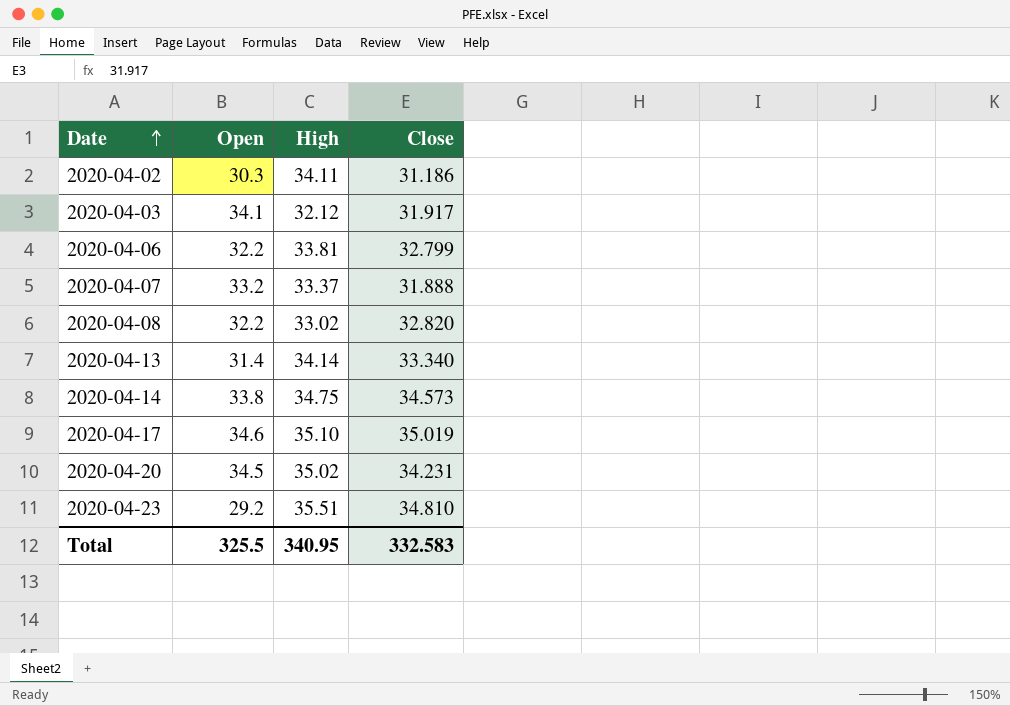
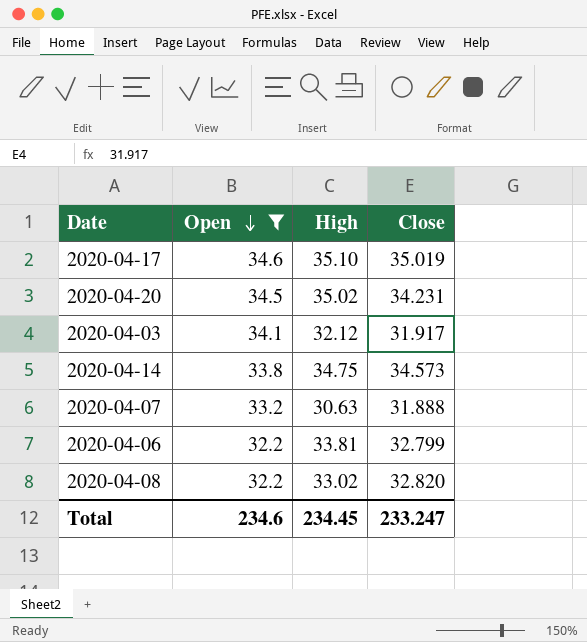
filter: none -> Open >= 32.2
row order: Date ascending -> Open descending
2020-04-07 | High: 33.37 -> 30.63
Total | Open: 325.5 -> 234.6
Total | High: 340.95 -> 234.45
Total | Close: 332.583 -> 233.247

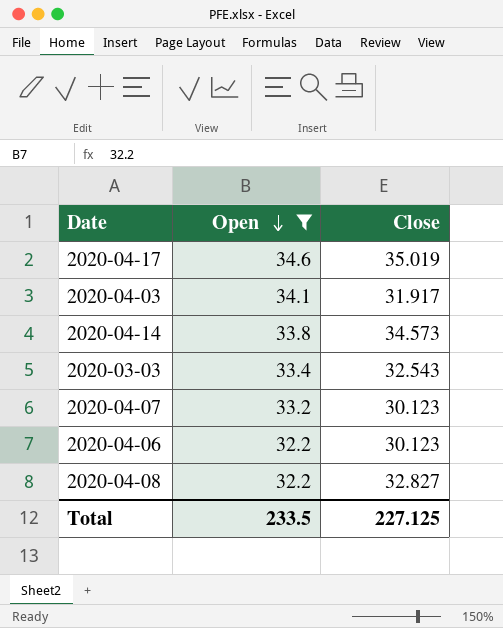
column High | position: 3 -> none
row 2020-04-20: 34.5 | 35.02 | 34.231 -> none
row 2020-03-03: none -> 33.4 | 32.543
2020-04-07 | Close: 31.888 -> 30.123
2020-04-06 | Close: 32.799 -> 30.123
2020-04-08 | Close: 32.820 -> 32.827
Total | Open: 234.6 -> 233.5
Total | Close: 233.247 -> 227.125

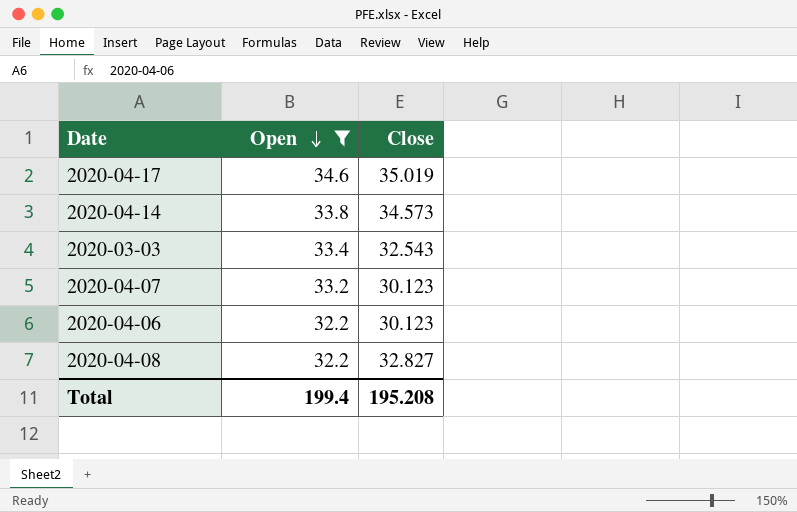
row 2020-04-03: 34.1 | 31.917 -> none
Total | Open: 233.5 -> 199.4
Total | Close: 227.125 -> 195.208

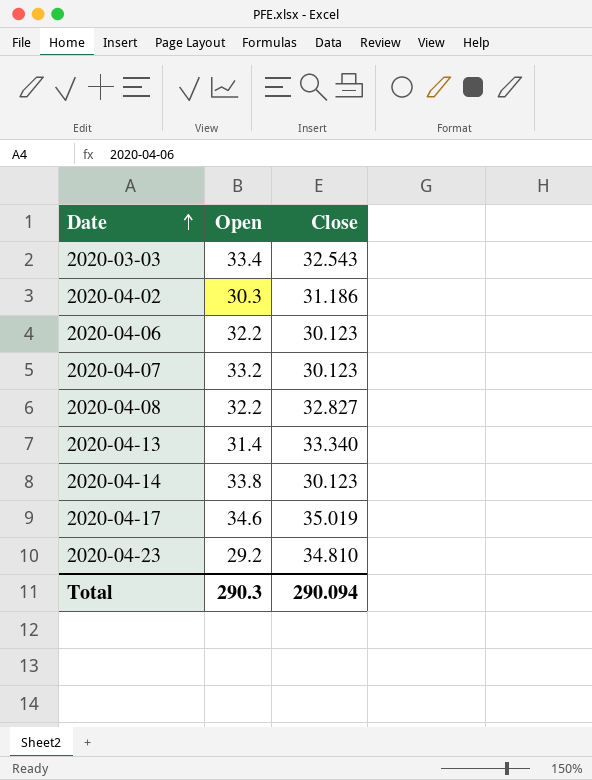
filter: Open >= 32.2 -> none
row order: Open descending -> Date ascending
2020-04-14 | Close: 34.573 -> 30.123
Total | Open: 199.4 -> 290.3
Total | Close: 195.208 -> 290.094

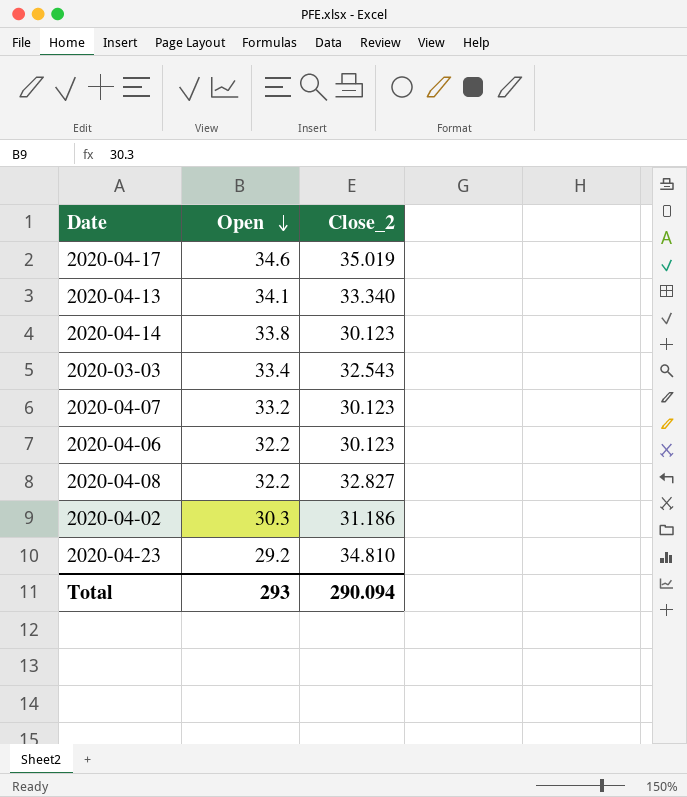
row order: Date ascending -> Open descending
column name: Close -> Close_2
2020-04-13 | Open: 31.4 -> 34.1
Total | Open: 290.3 -> 293

